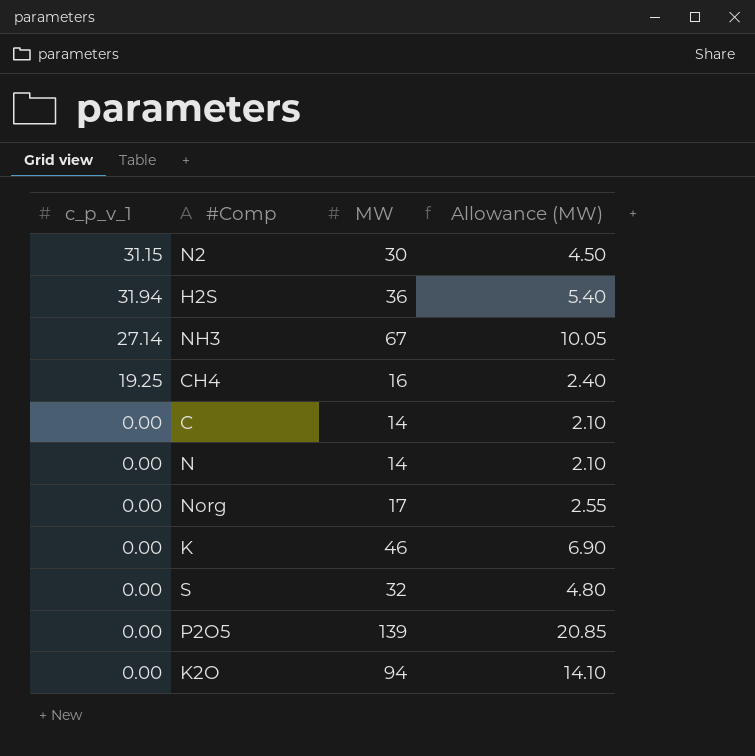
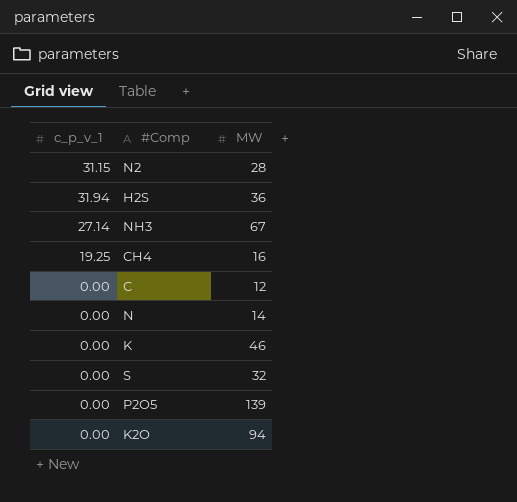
column Allowance (MW) | formula: [MW] * 0.15 -> none
row Norg: 0.00 | 17 | 2.55 -> none
N2 | MW: 30 -> 28
C | MW: 14 -> 12

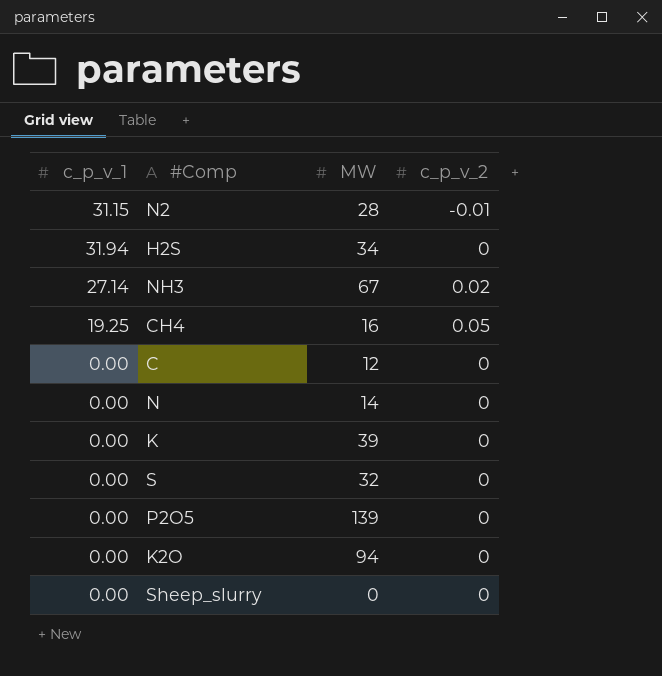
column c_p_v_2 | position: none -> 4
H2S | MW: 36 -> 34
K | MW: 46 -> 39
row Sheep_slurry: none -> 0.00 | 0 | 0

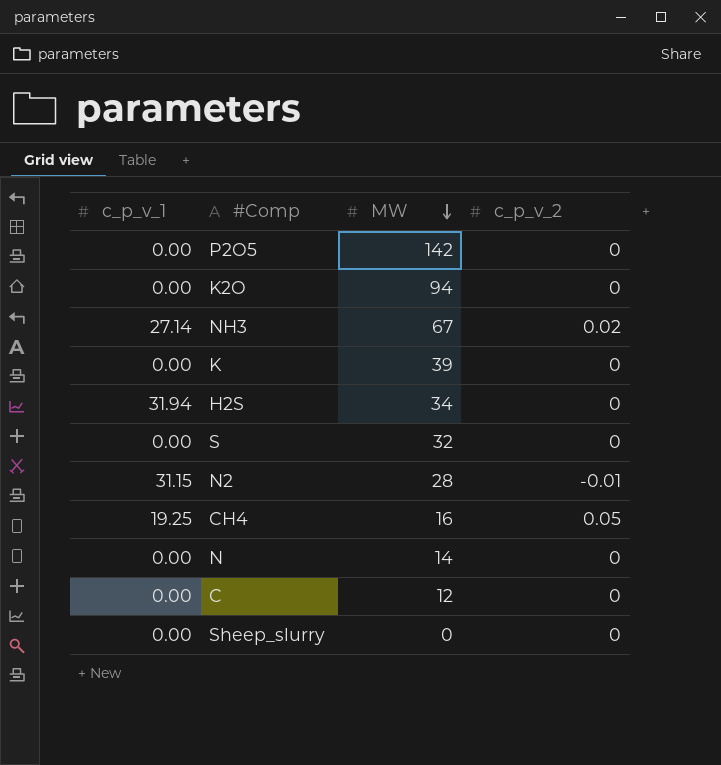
row order: none -> MW descending
P2O5 | MW: 139 -> 142

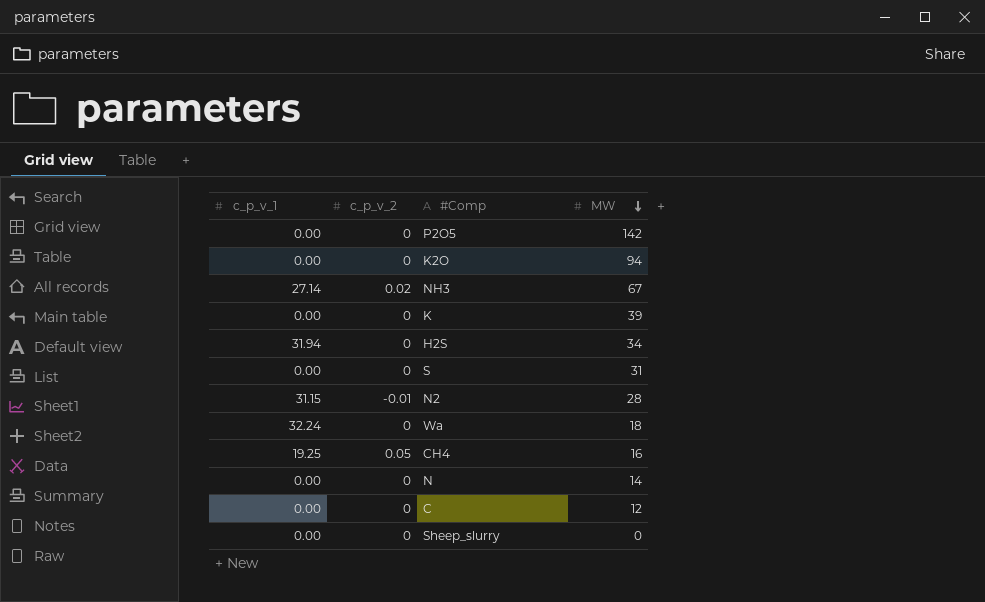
column c_p_v_2 | position: 4 -> 2
S | MW: 32 -> 31
row Wa: none -> 32.24 | 0 | 18

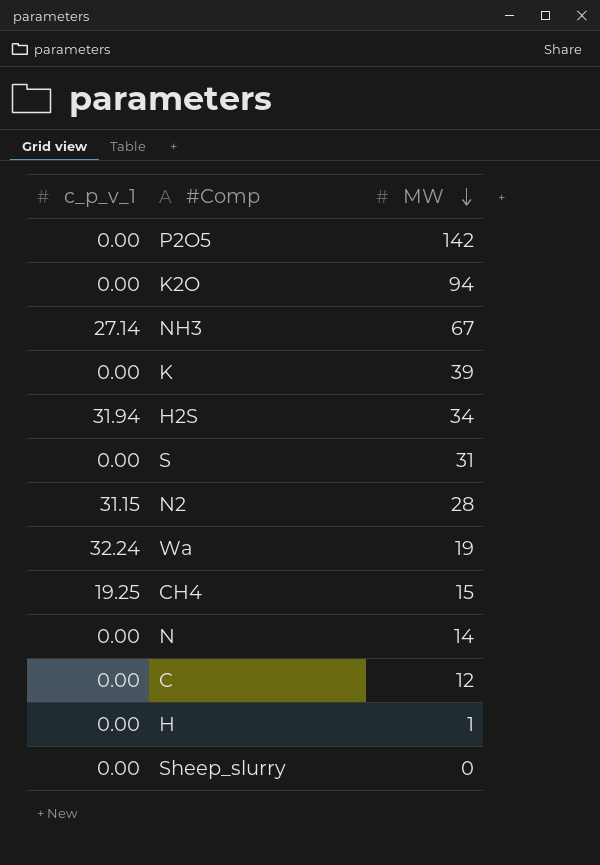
column c_p_v_2 | position: 2 -> none
Wa | MW: 18 -> 19
CH4 | MW: 16 -> 15
row H: none -> 0.00 | 1

